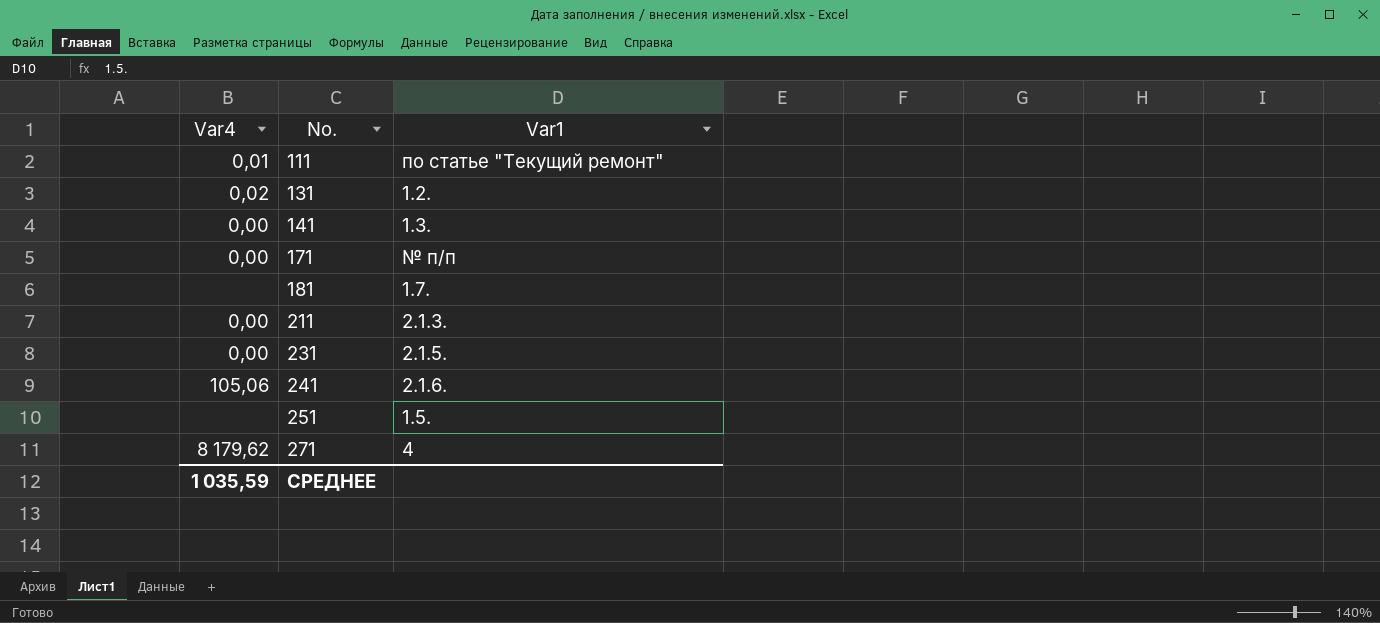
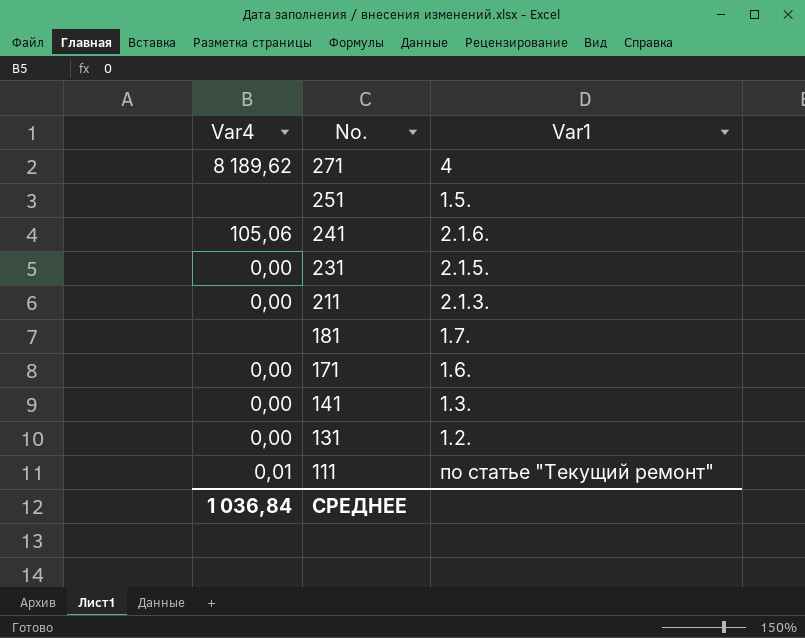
row order: No. ascending -> No. descending
271 | Var4: 8 179,62 -> 8 189,62
171 | Var1: № п/п -> 1.6.
131 | Var4: 0,02 -> 0,00
СРЕДНЕЕ | Var4: 1 035,59 -> 1 036,84

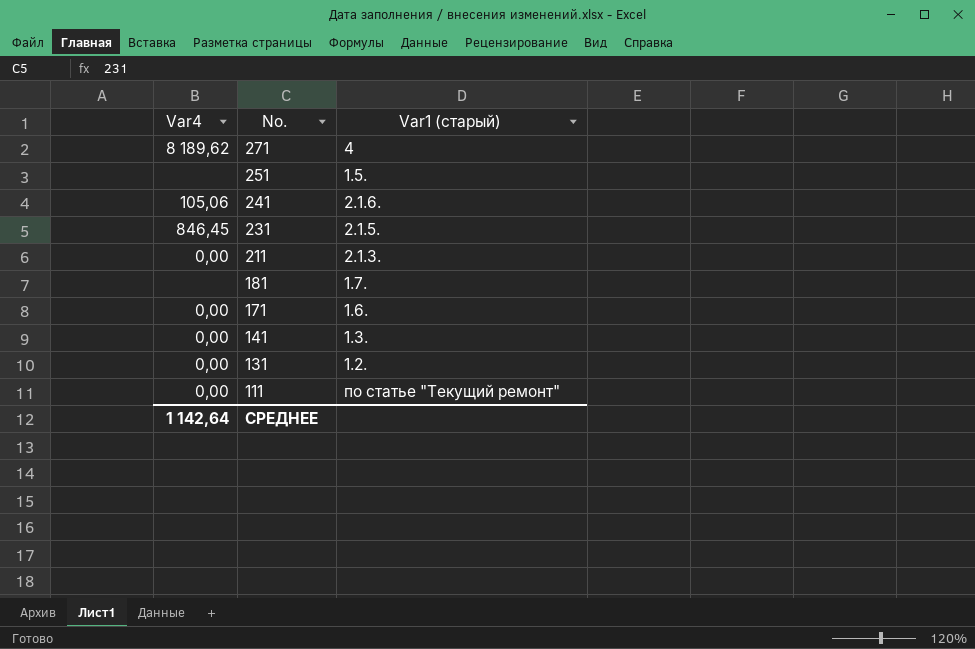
column name: Var1 -> Var1 (старый)
231 | Var4: 0,00 -> 846,45
111 | Var4: 0,01 -> 0,00
СРЕДНЕЕ | Var4: 1 036,84 -> 1 142,64

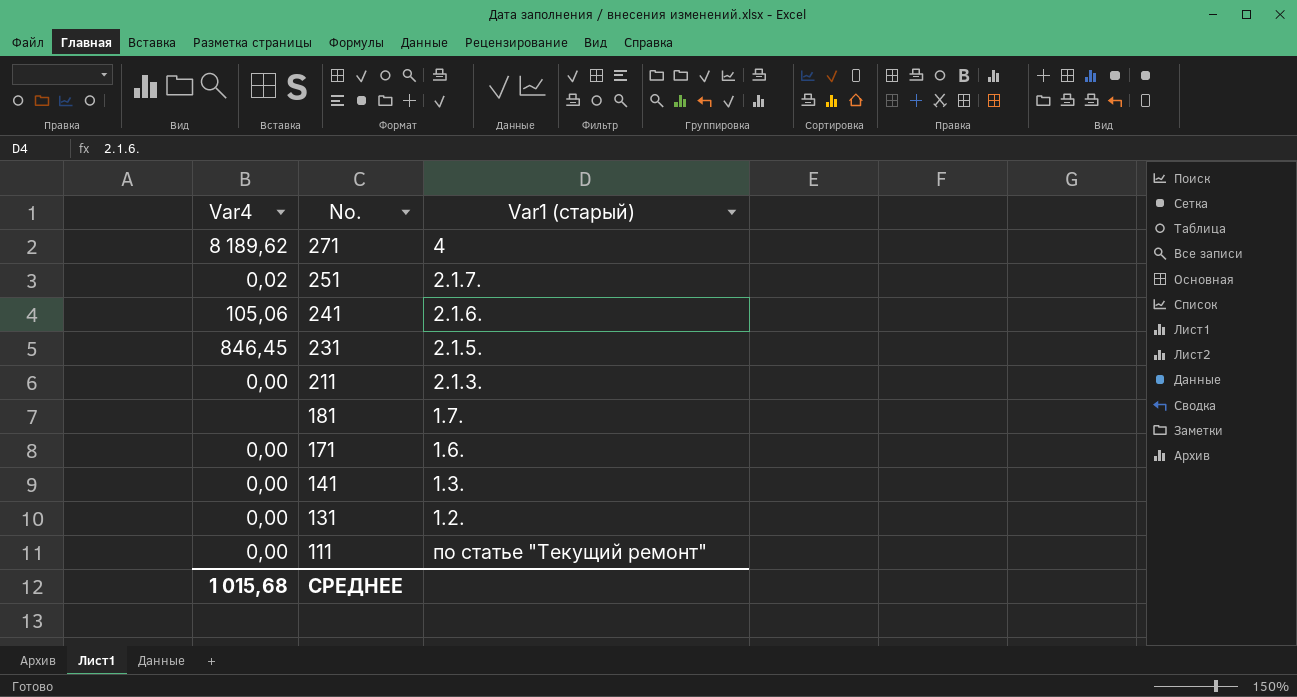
251 | Var4: none -> 0,02
251 | Var1 (старый): 1.5. -> 2.1.7.
СРЕДНЕЕ | Var4: 1 142,64 -> 1 015,68

